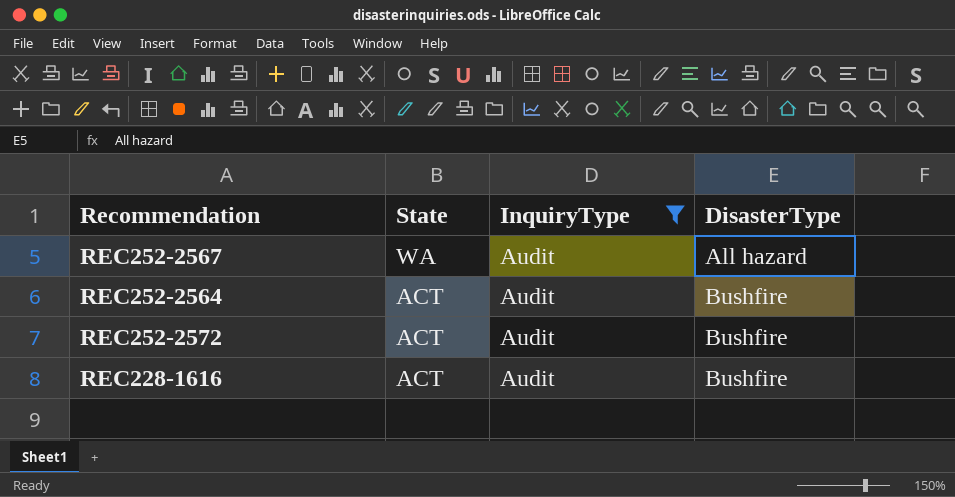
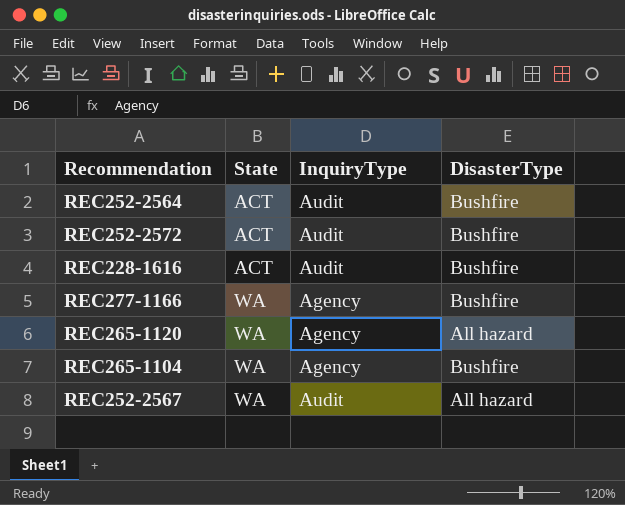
filter: InquiryType = Audit -> none
row order: State descending -> State ascending

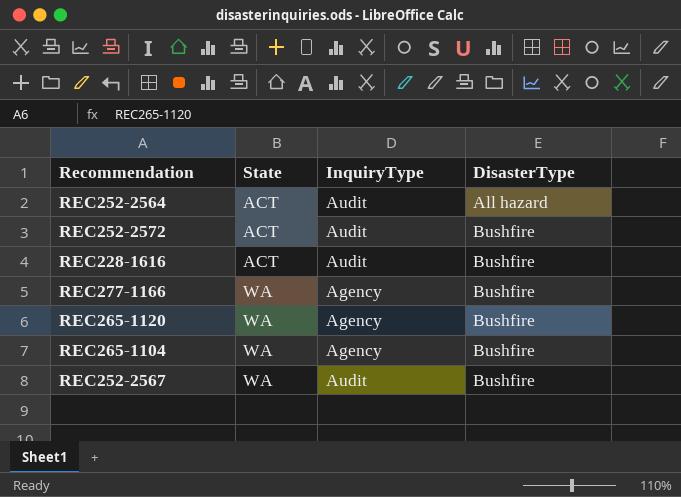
REC252-2564 | DisasterType: Bushfire -> All hazard
REC265-1120 | DisasterType: All hazard -> Bushfire
REC252-2567 | DisasterType: All hazard -> Bushfire

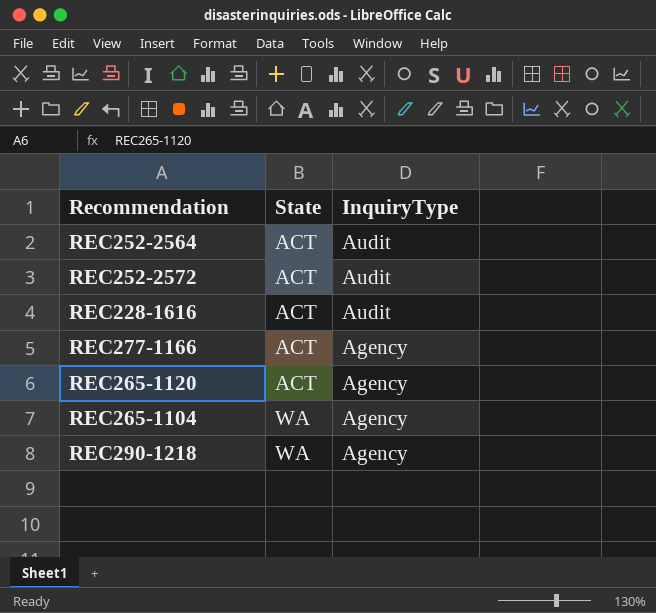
column DisasterType | position: 4 -> none
row REC252-2567: WA | Audit | Bushfire -> none
REC277-1166 | State: WA -> ACT
REC265-1120 | State: WA -> ACT
row REC290-1218: none -> WA | Agency

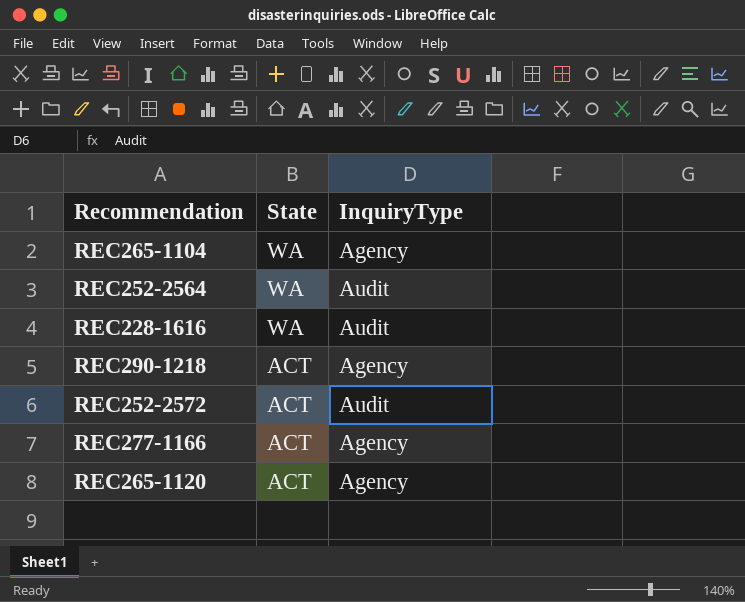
row order: State ascending -> State descending
REC252-2564 | State: ACT -> WA
REC228-1616 | State: ACT -> WA
REC290-1218 | State: WA -> ACT

